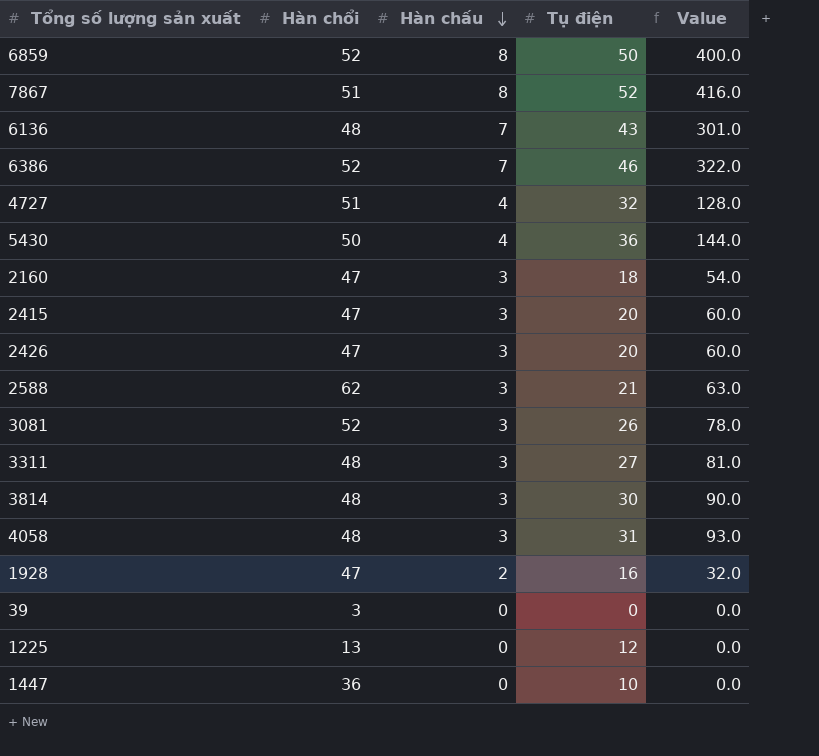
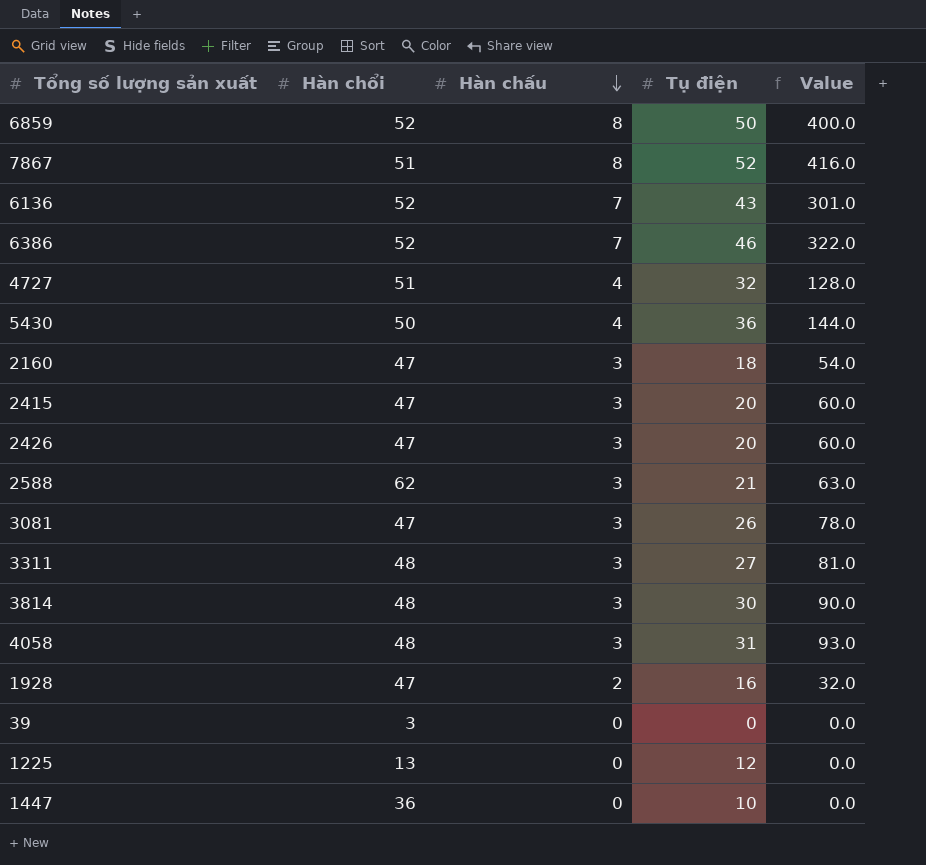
6136 | Hàn chổi: 48 -> 52
3081 | Hàn chổi: 52 -> 47

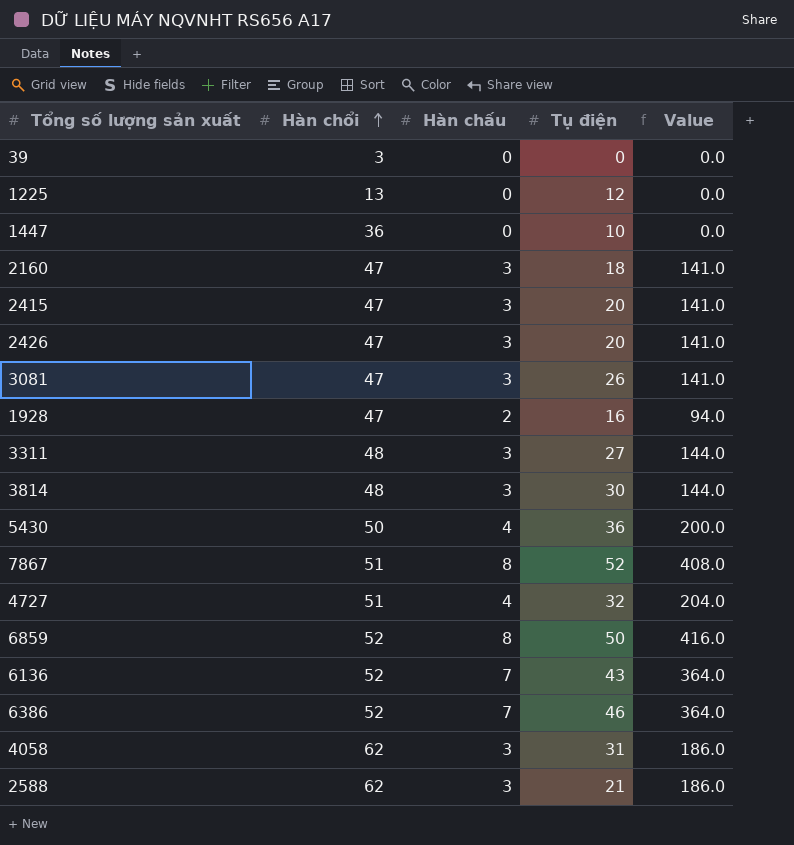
row order: Hàn chấu descending -> Hàn chổi ascending
column Value | formula: [Hàn chấu] * [Tụ điện] -> [Hàn chổi] * [Hàn chấu]
4058 | Hàn chổi: 48 -> 62

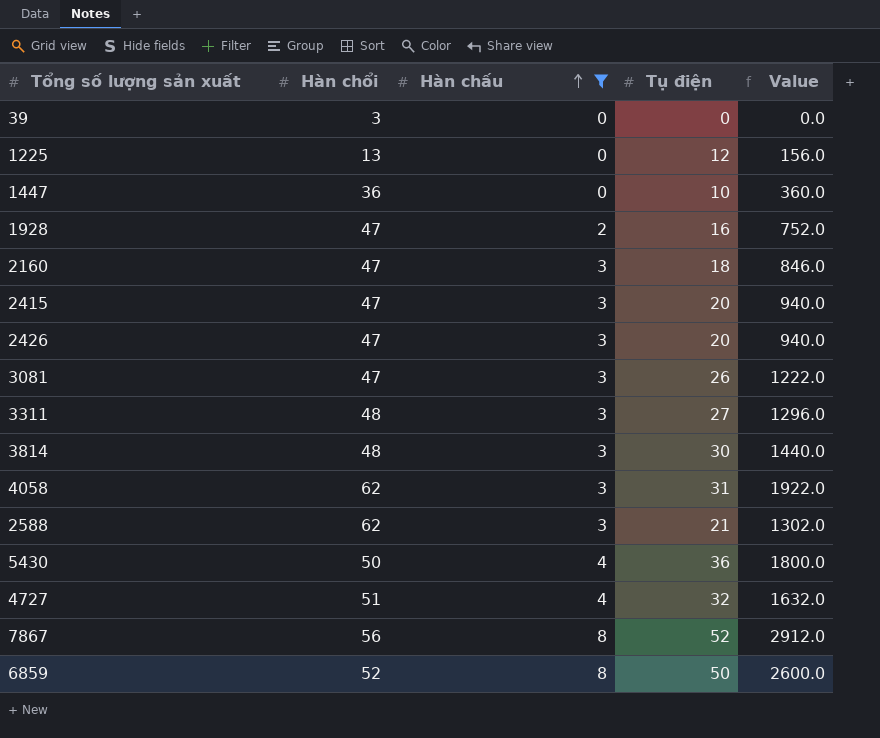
filter: none -> Hàn chấu != 7
row order: Hàn chổi ascending -> Hàn chấu ascending
column Value | formula: [Hàn chổi] * [Hàn chấu] -> [Hàn chổi] * [Tụ điện]
7867 | Hàn chổi: 51 -> 56

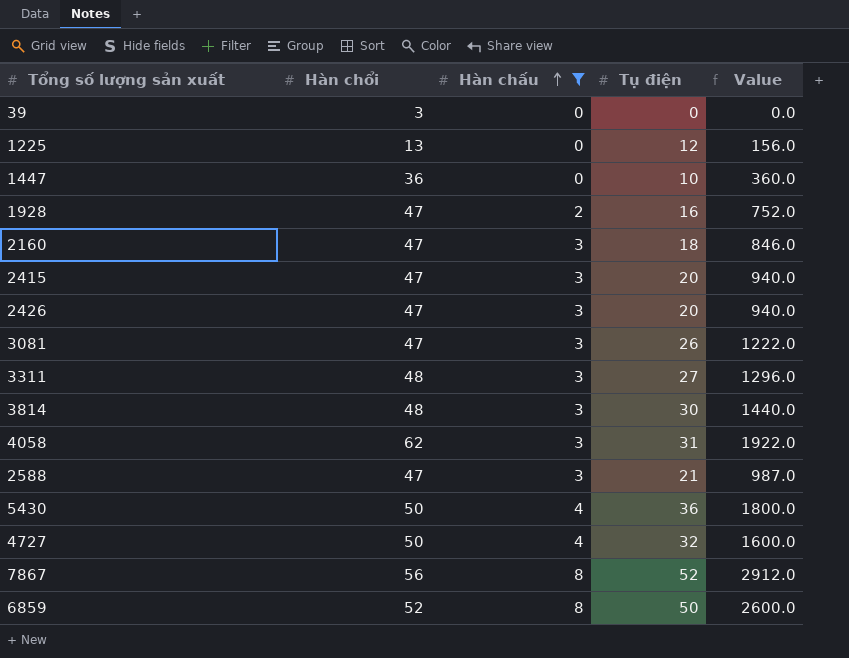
2588 | Hàn chổi: 62 -> 47
2588 | Value: 1302.0 -> 987.0
4727 | Hàn chổi: 51 -> 50
4727 | Value: 1632.0 -> 1600.0

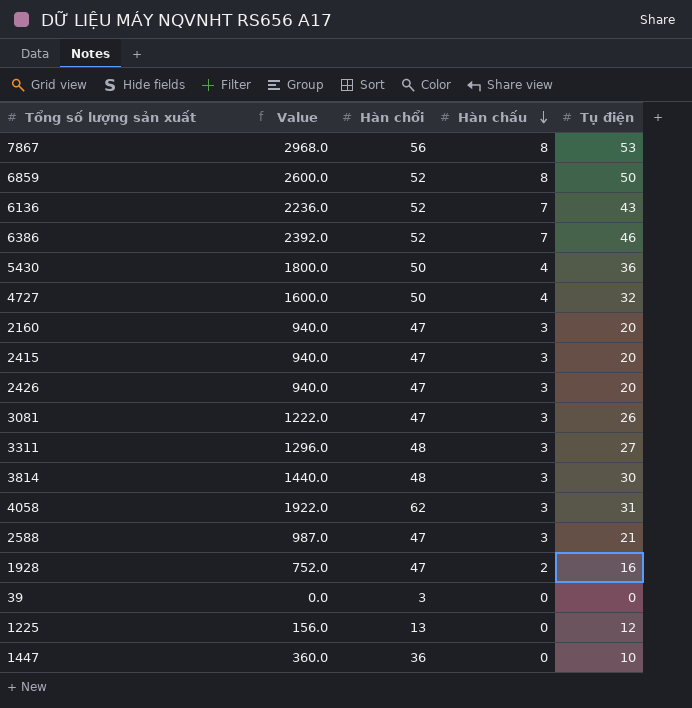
filter: Hàn chấu != 7 -> none
row order: Hàn chấu ascending -> Hàn chấu descending
column Value | position: 5 -> 2
7867 | Value: 2912.0 -> 2968.0
7867 | Tụ điện: 52 -> 53
2160 | Value: 846.0 -> 940.0
2160 | Tụ điện: 18 -> 20

